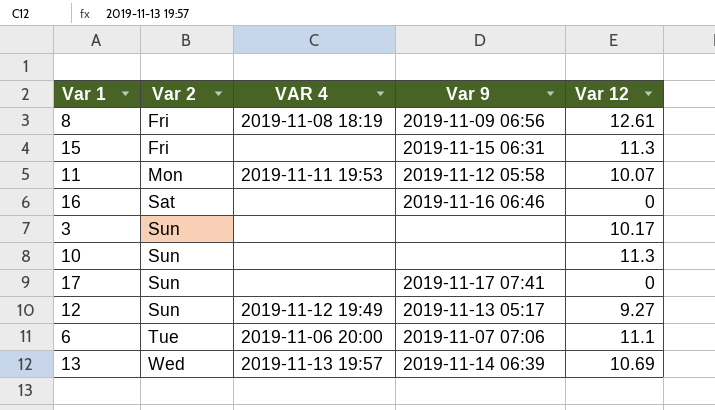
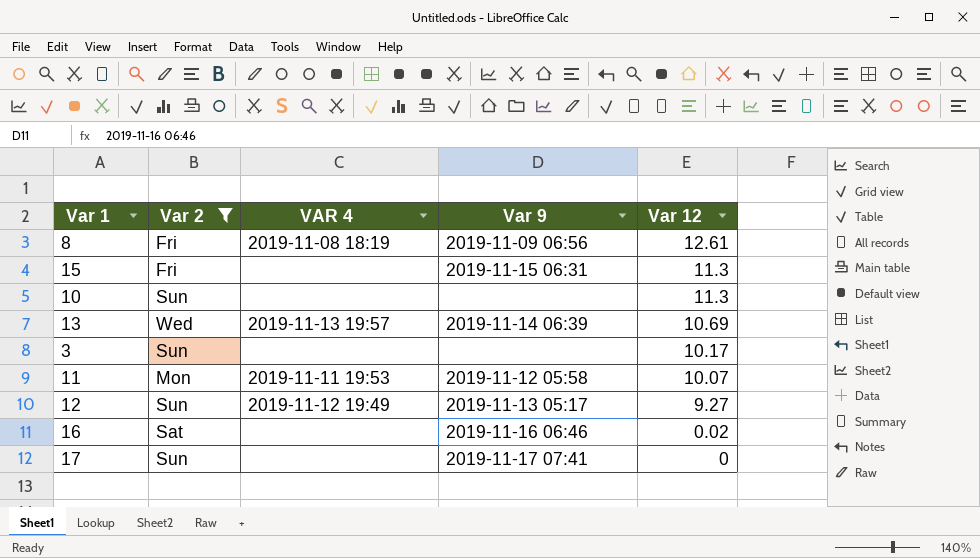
filter: none -> Var 2 != Tue
row order: Var 2 ascending -> Var 12 descending
16 | Var 12: 0 -> 0.02

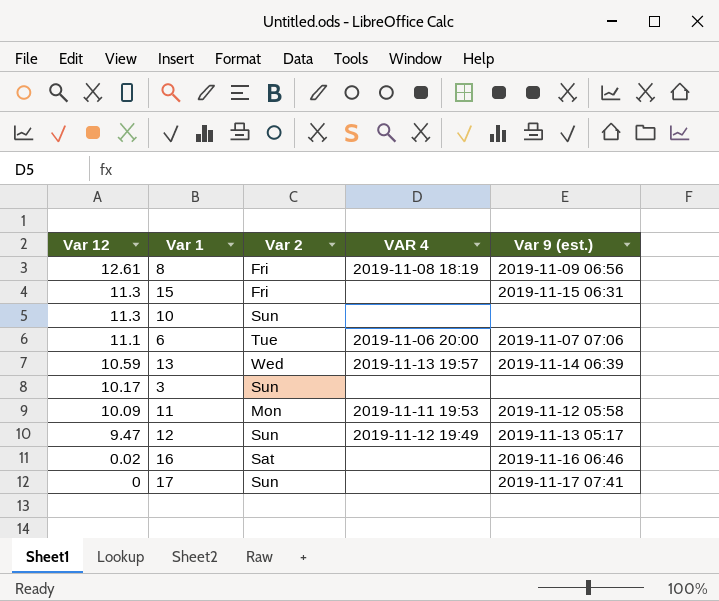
filter: Var 2 != Tue -> none
column Var 12 | position: 5 -> 1
column name: Var 9 -> Var 9 (est.)
13 | Var 12: 10.69 -> 10.59
11 | Var 12: 10.07 -> 10.09
12 | Var 12: 9.27 -> 9.47

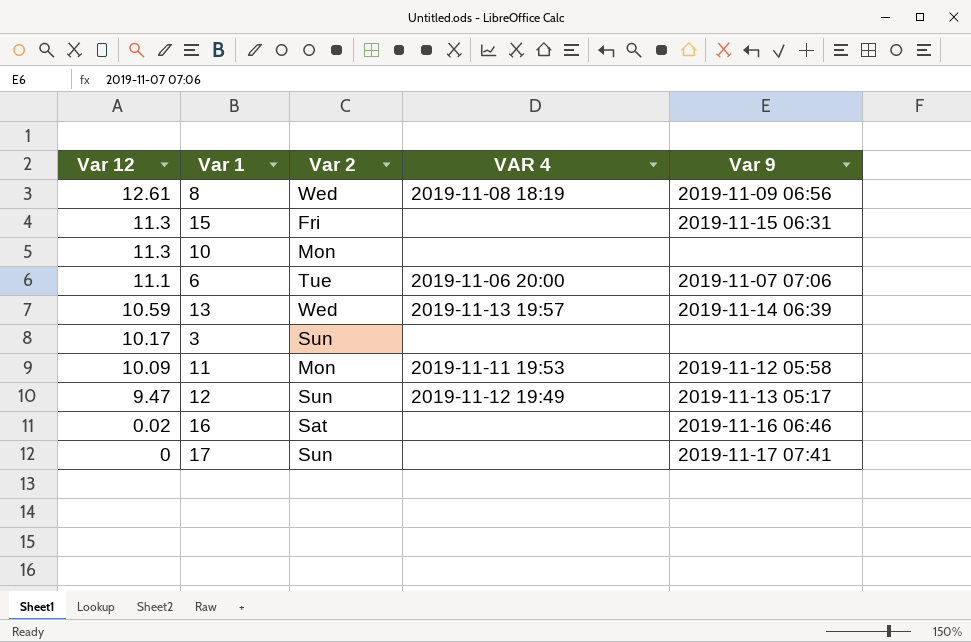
column name: Var 9 (est.) -> Var 9
8 | Var 2: Fri -> Wed
10 | Var 2: Sun -> Mon

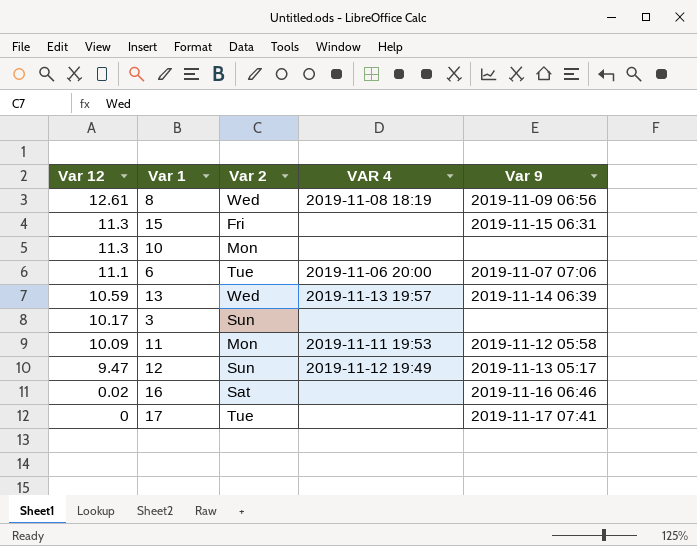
17 | Var 2: Sun -> Tue

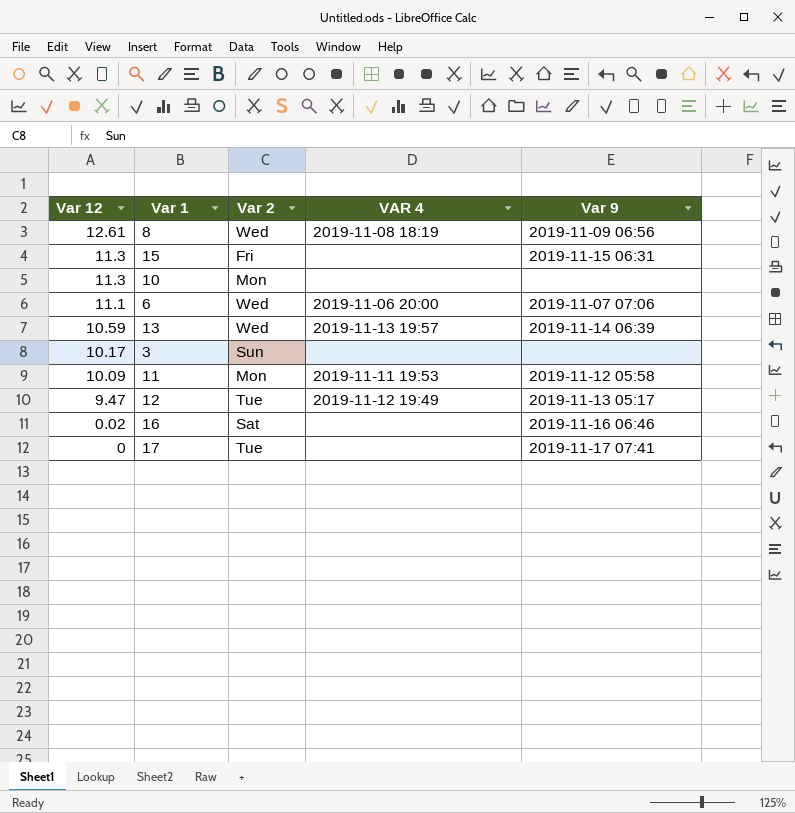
6 | Var 2: Tue -> Wed
12 | Var 2: Sun -> Tue

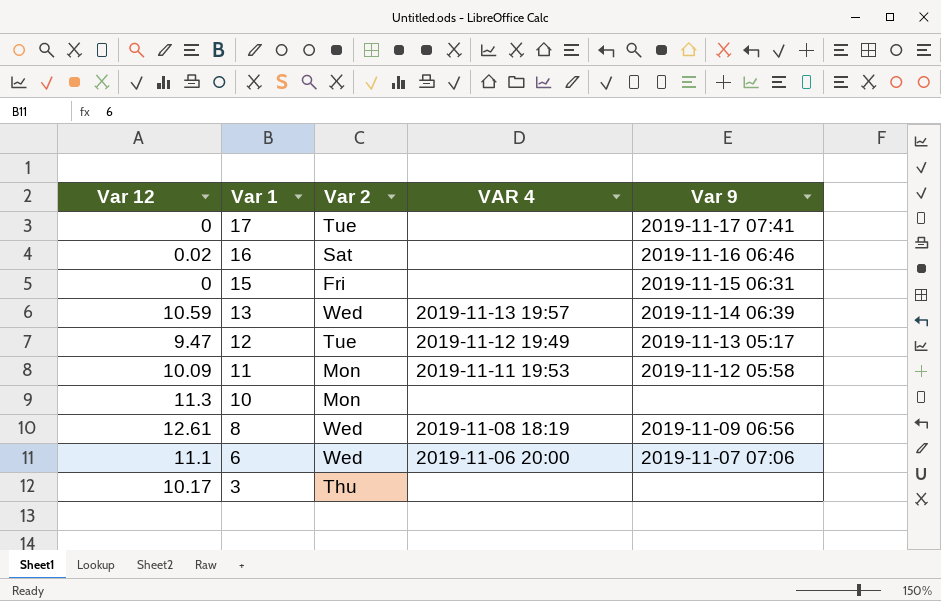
row order: Var 12 descending -> Var 1 descending
15 | Var 12: 11.3 -> 0
3 | Var 2: Sun -> Thu

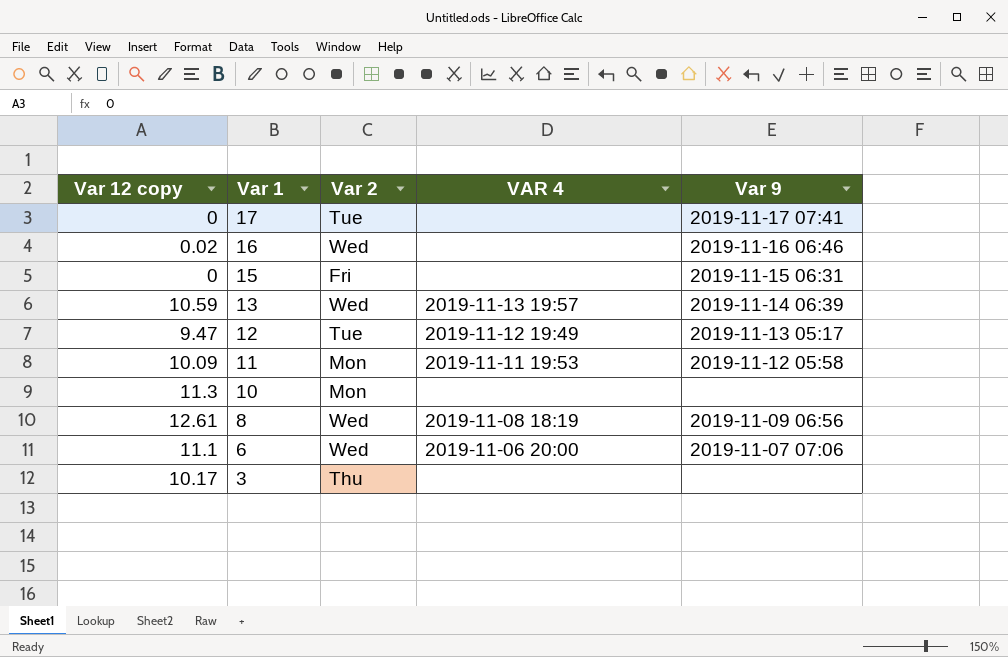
column name: Var 12 -> Var 12 copy
16 | Var 2: Sat -> Wed

